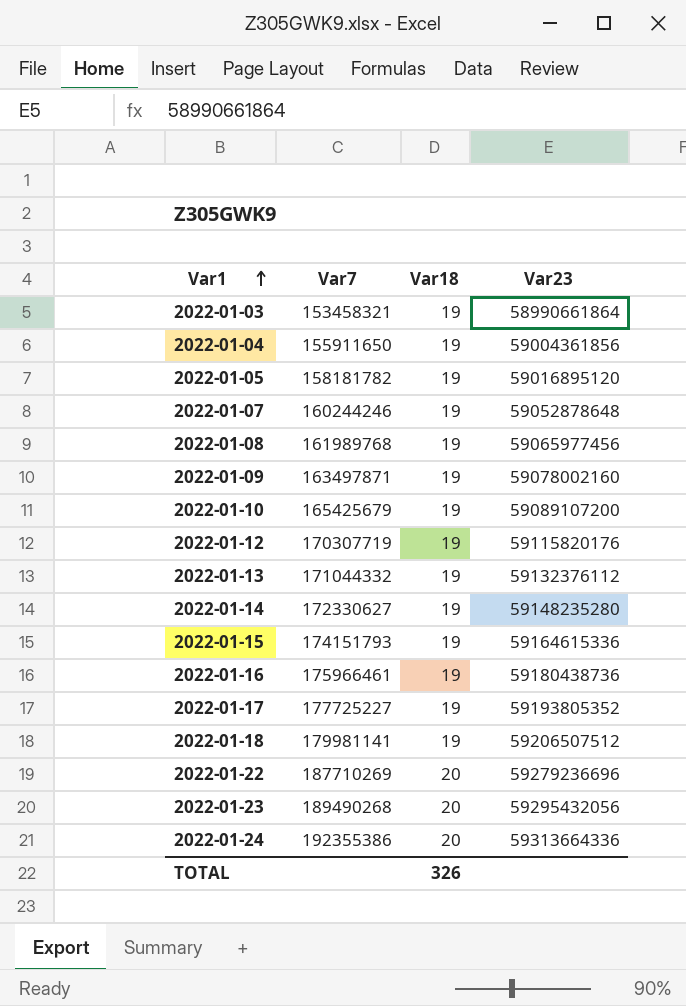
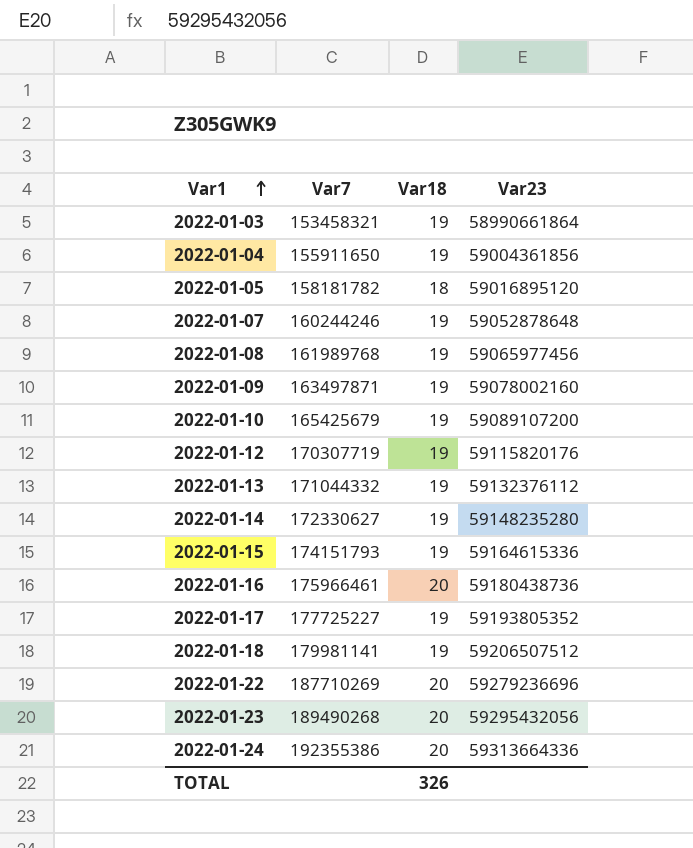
2022-01-05 | Var18: 19 -> 18
2022-01-16 | Var18: 19 -> 20

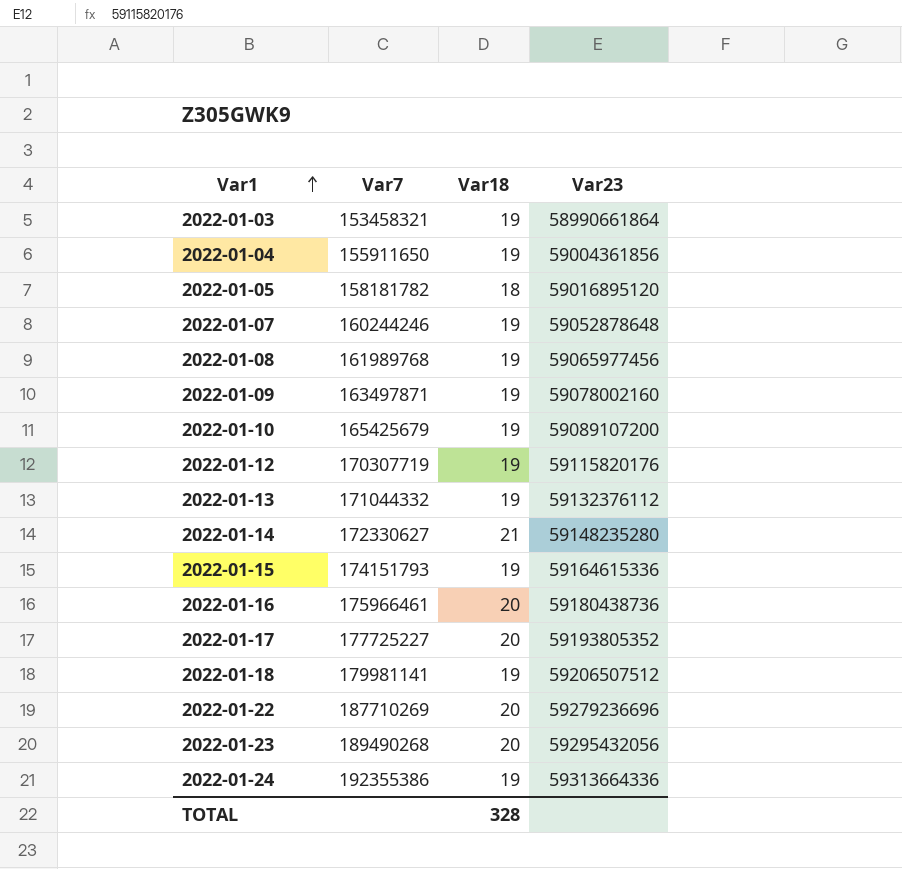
2022-01-14 | Var18: 19 -> 21
2022-01-17 | Var18: 19 -> 20
2022-01-24 | Var18: 20 -> 19
TOTAL | Var18: 326 -> 328

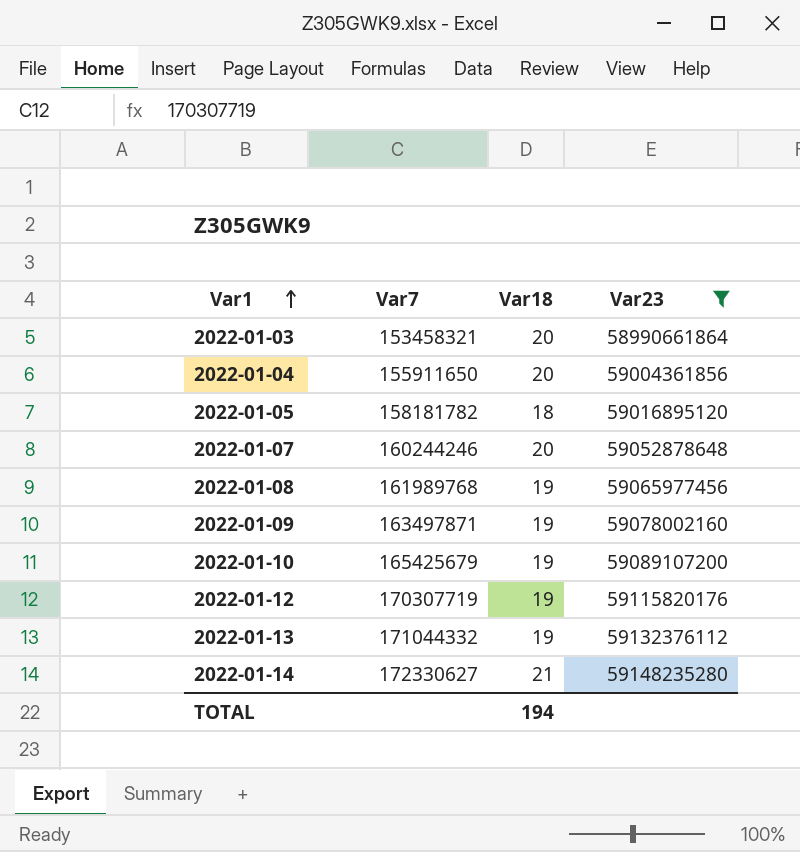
filter: none -> Var23 <= 59148235280
2022-01-03 | Var18: 19 -> 20
2022-01-04 | Var18: 19 -> 20
2022-01-07 | Var18: 19 -> 20
TOTAL | Var18: 328 -> 194

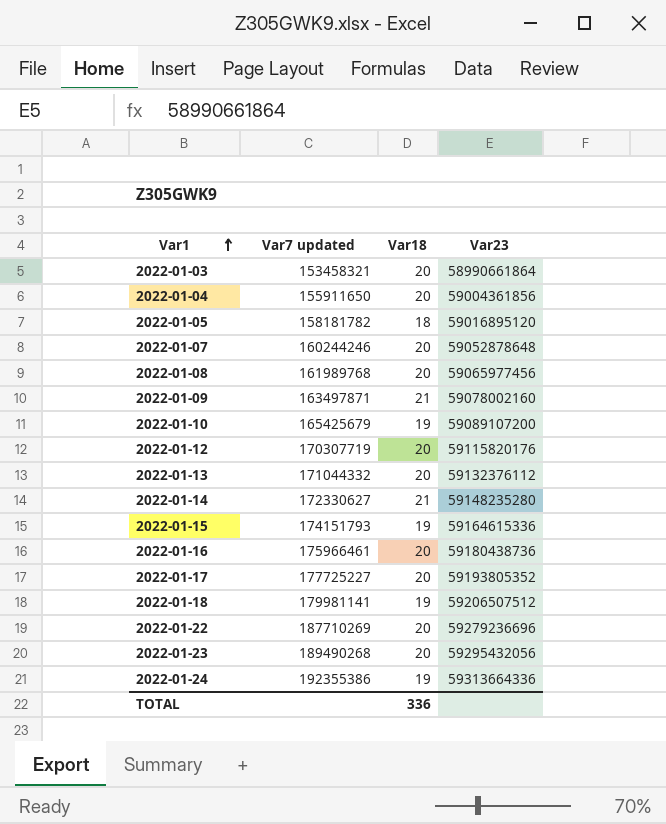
filter: Var23 <= 59148235280 -> none
column name: Var7 -> Var7 updated
2022-01-08 | Var18: 19 -> 20
2022-01-09 | Var18: 19 -> 21
2022-01-12 | Var18: 19 -> 20
2022-01-13 | Var18: 19 -> 20
TOTAL | Var18: 194 -> 336

